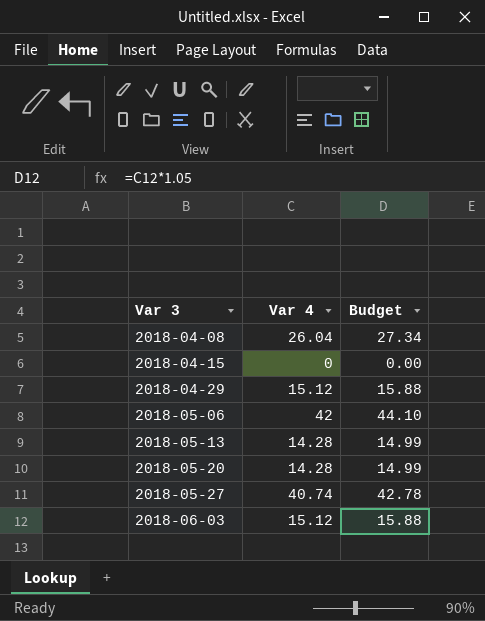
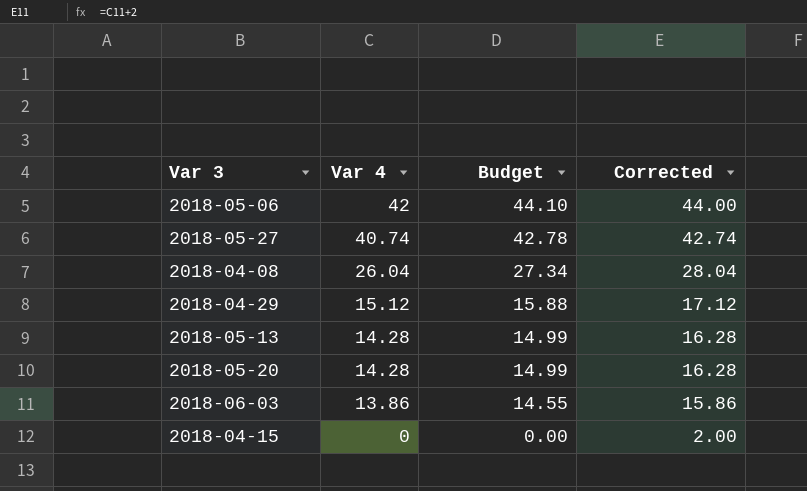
row order: Var 3 ascending -> Var 4 descending
column Corrected | formula: none -> [Var 4] + 2
2018-06-03 | Var 4: 15.12 -> 13.86
2018-06-03 | Budget: 15.88 -> 14.55

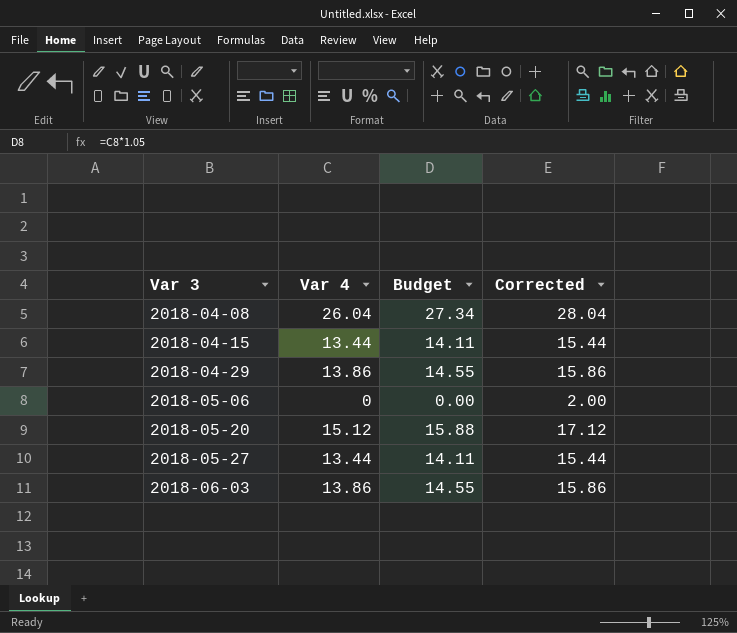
row order: Var 4 descending -> Var 3 ascending
row 2018-05-13: 14.28 | 14.99 | 16.28 -> none
2018-04-15 | Var 4: 0 -> 13.44
2018-04-15 | Budget: 0.00 -> 14.11
2018-04-15 | Corrected: 2.00 -> 15.44
2018-04-29 | Var 4: 15.12 -> 13.86
2018-04-29 | Budget: 15.88 -> 14.55
2018-04-29 | Corrected: 17.12 -> 15.86
2018-05-06 | Var 4: 42 -> 0
2018-05-06 | Budget: 44.10 -> 0.00
2018-05-06 | Corrected: 44.00 -> 2.00
2018-05-20 | Var 4: 14.28 -> 15.12
2018-05-20 | Budget: 14.99 -> 15.88
2018-05-20 | Corrected: 16.28 -> 17.12
2018-05-27 | Var 4: 40.74 -> 13.44
2018-05-27 | Budget: 42.78 -> 14.11
2018-05-27 | Corrected: 42.74 -> 15.44

